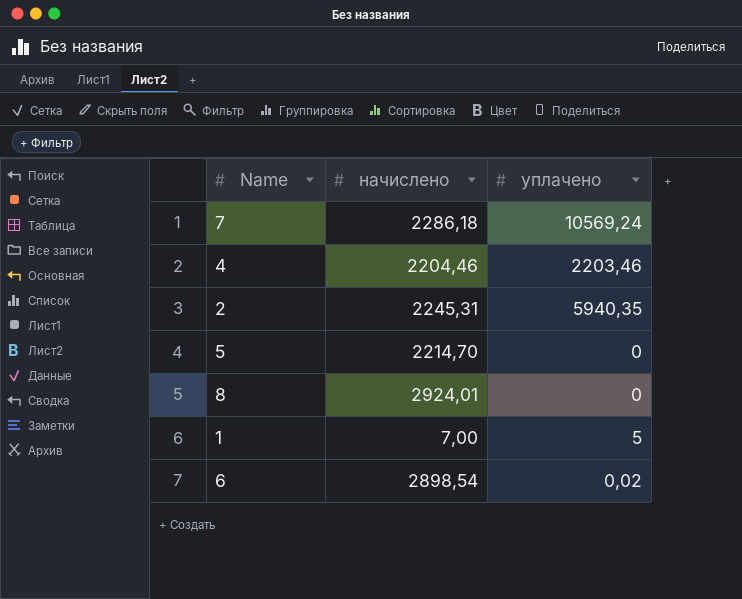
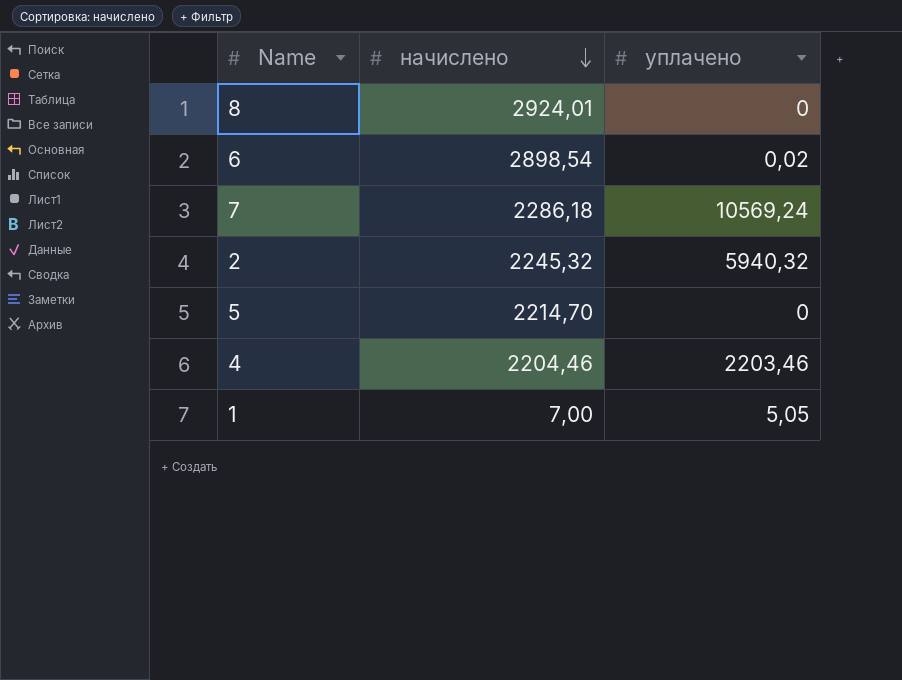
row order: none -> начислено descending
2 | начислено: 2245,31 -> 2245,32
2 | уплачено: 5940,35 -> 5940,32
1 | уплачено: 5 -> 5,05

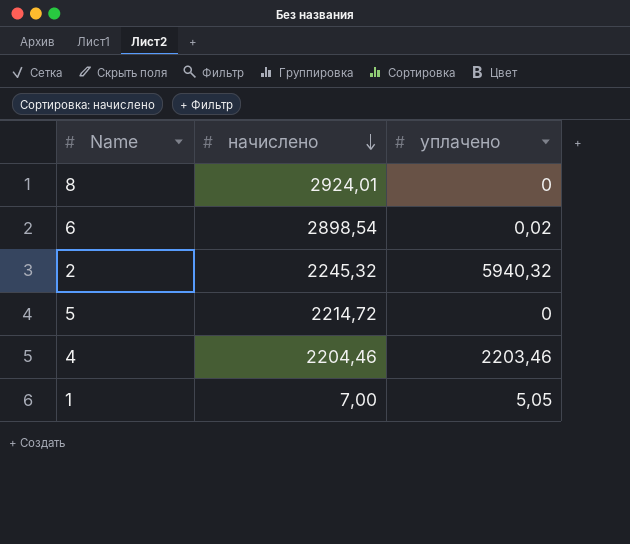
row 7: 2286,18 | 10569,24 -> none
5 | начислено: 2214,70 -> 2214,72

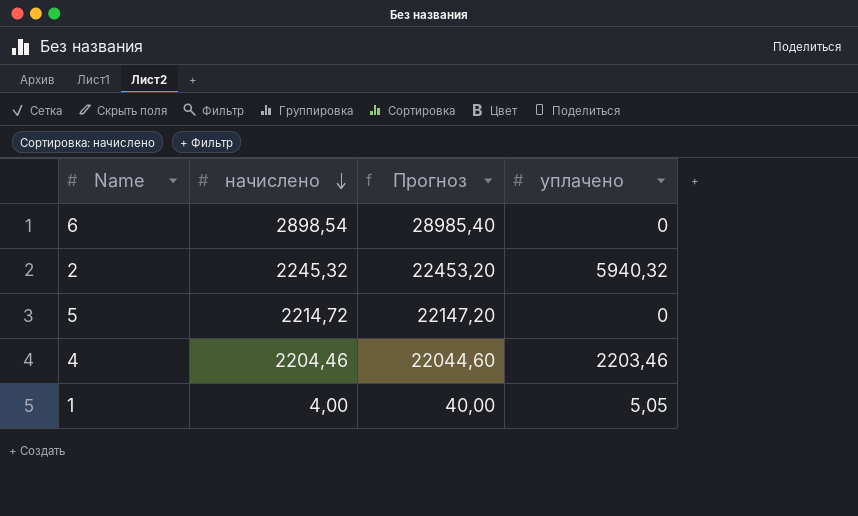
column Прогноз | formula: none -> [начислено] * 10
row 8: 2924,01 | 0 -> none
6 | уплачено: 0,02 -> 0
1 | начислено: 7,00 -> 4,00

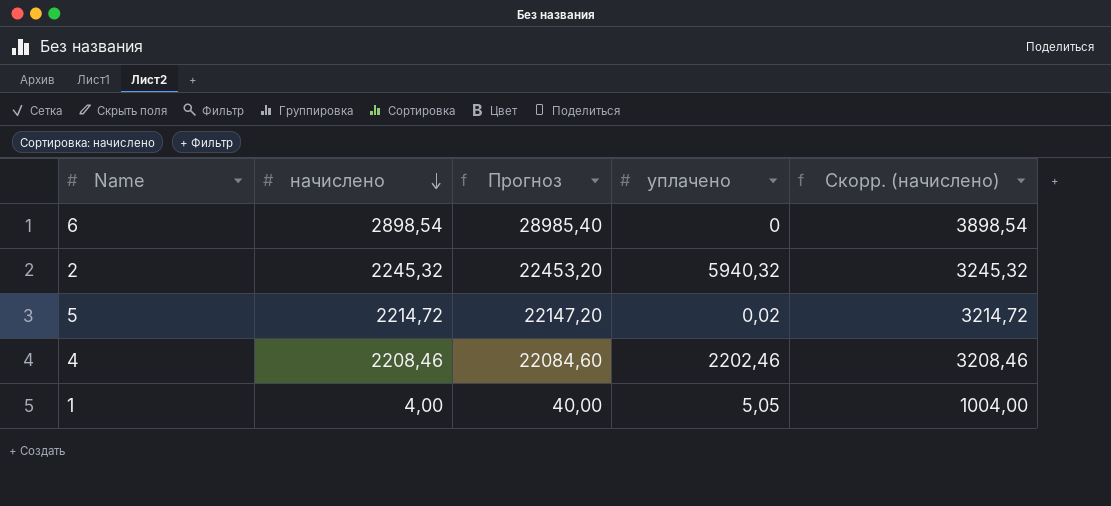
column Скорр. (начислено) | formula: none -> [начислено] + 1000
5 | уплачено: 0 -> 0,02
4 | начислено: 2204,46 -> 2208,46
4 | Прогноз: 22044,60 -> 22084,60
4 | уплачено: 2203,46 -> 2202,46

